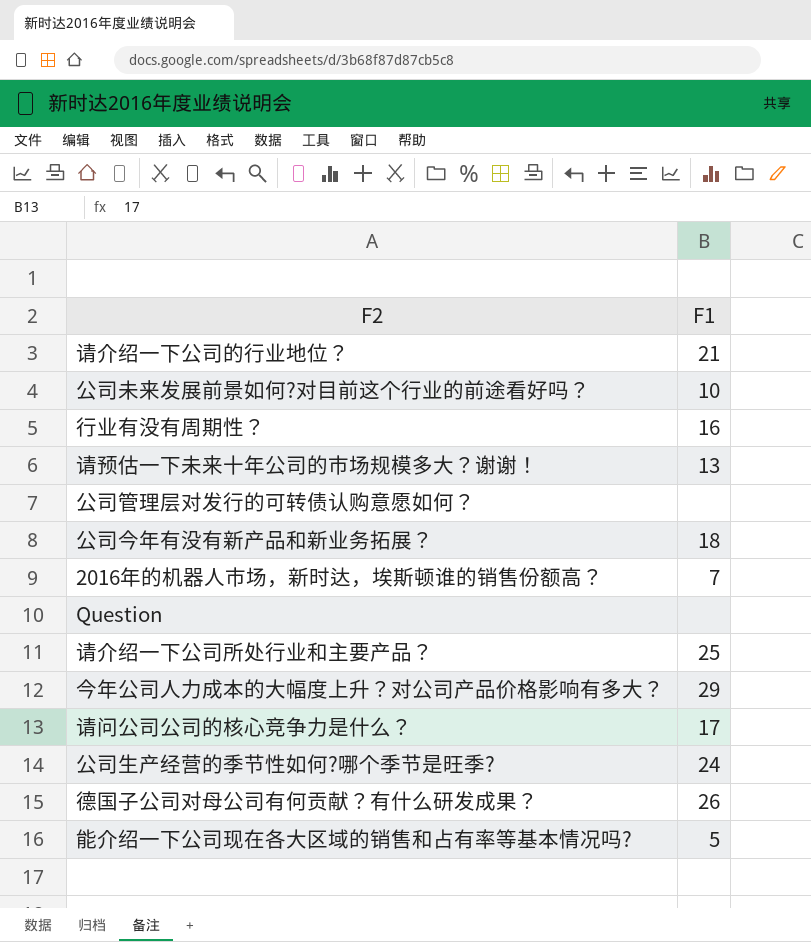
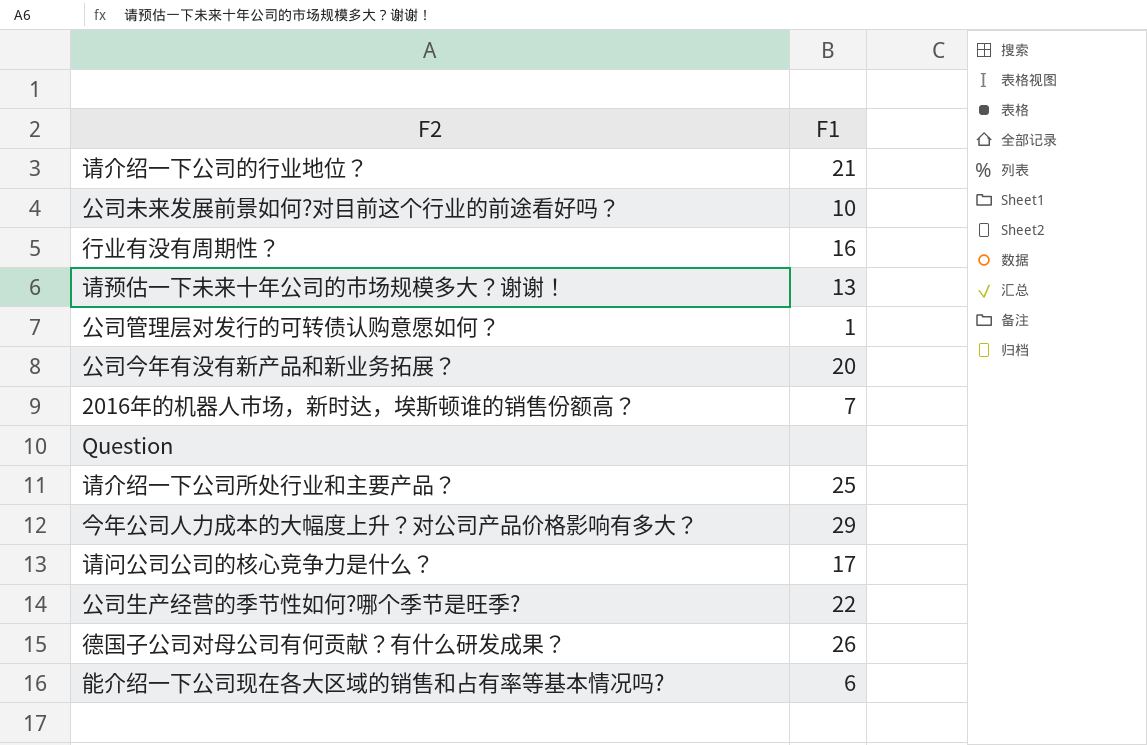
公司管理层对发行的可转债认购意愿如何？ | F1: none -> 1
公司今年有没有新产品和新业务拓展？ | F1: 18 -> 20
公司生产经营的季节性如何?哪个季节是旺季? | F1: 24 -> 22
能介绍一下公司现在各大区域的销售和占有率等基本情况吗? | F1: 5 -> 6

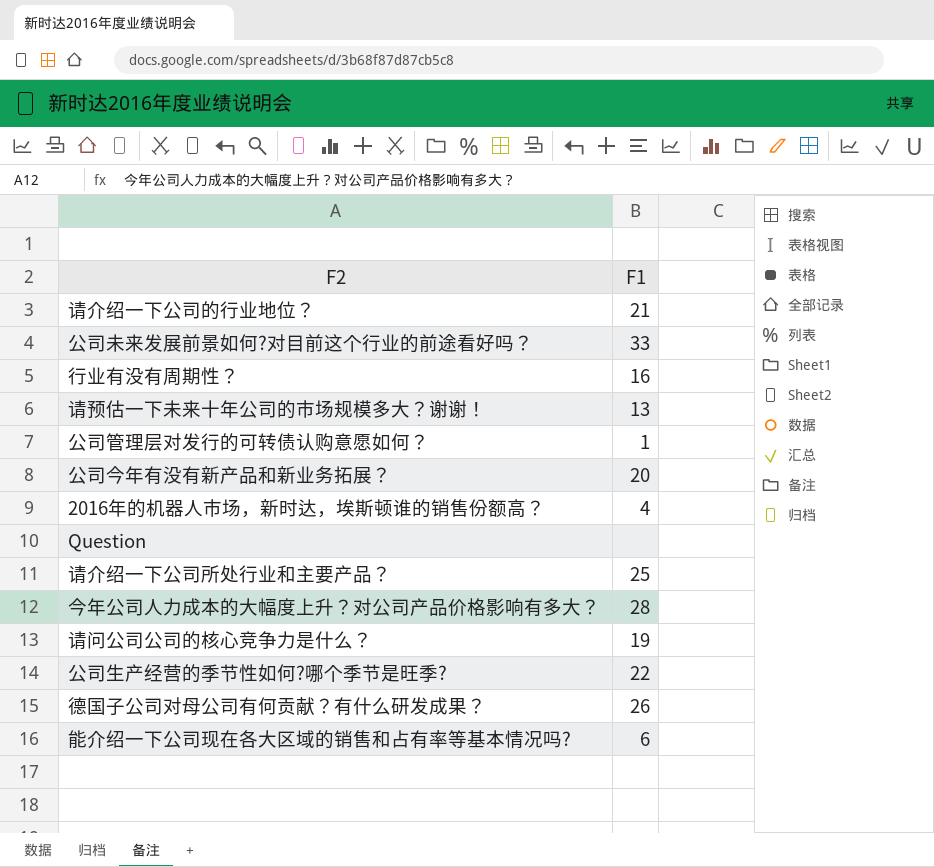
公司未来发展前景如何?对目前这个行业的前途看好吗？ | F1: 10 -> 33
2016年的机器人市场，新时达，埃斯顿谁的销售份额高？ | F1: 7 -> 4
今年公司人力成本的大幅度上升？对公司产品价格影响有多大？ | F1: 29 -> 28
请问公司公司的核心竞争力是什么？ | F1: 17 -> 19

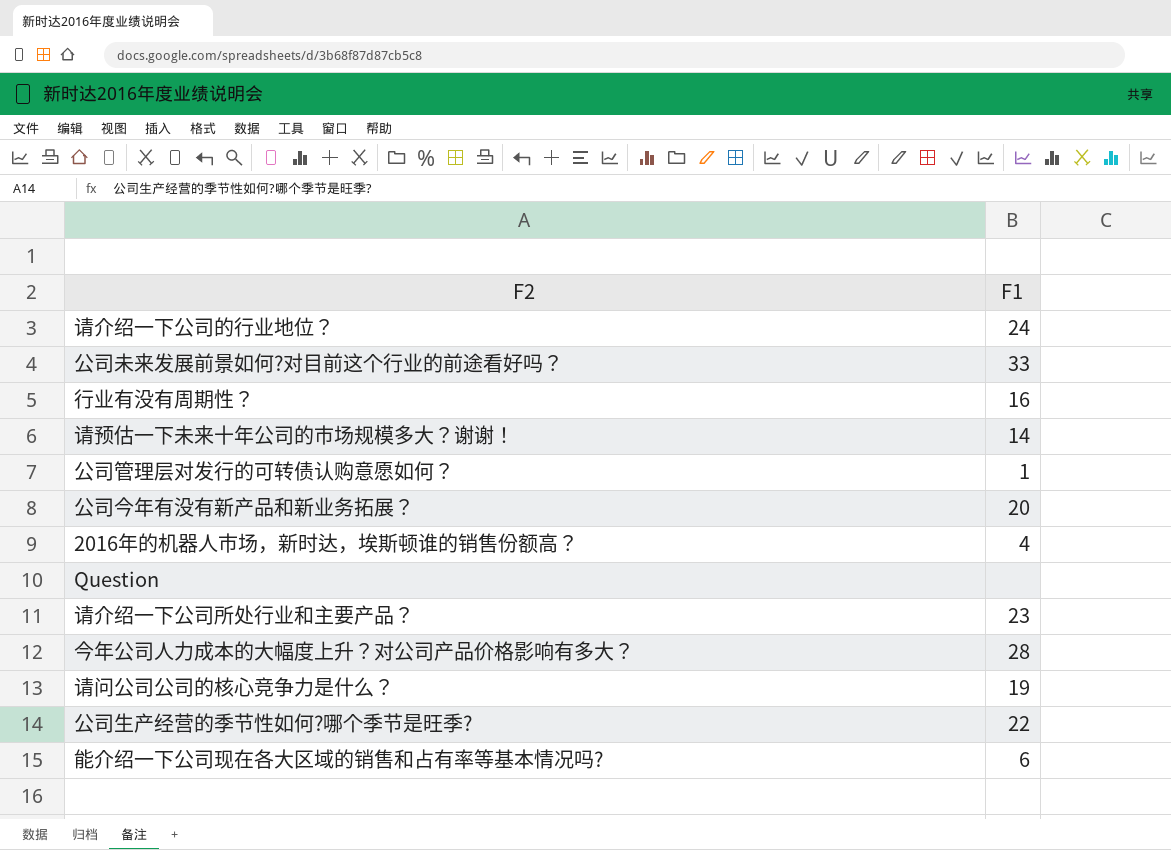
row 德国子公司对母公司有何贡献？有什么研发成果？: 26 -> none
请介绍一下公司的行业地位？ | F1: 21 -> 24
请预估一下未来十年公司的市场规模多大？谢谢！ | F1: 13 -> 14
请介绍一下公司所处行业和主要产品？ | F1: 25 -> 23

